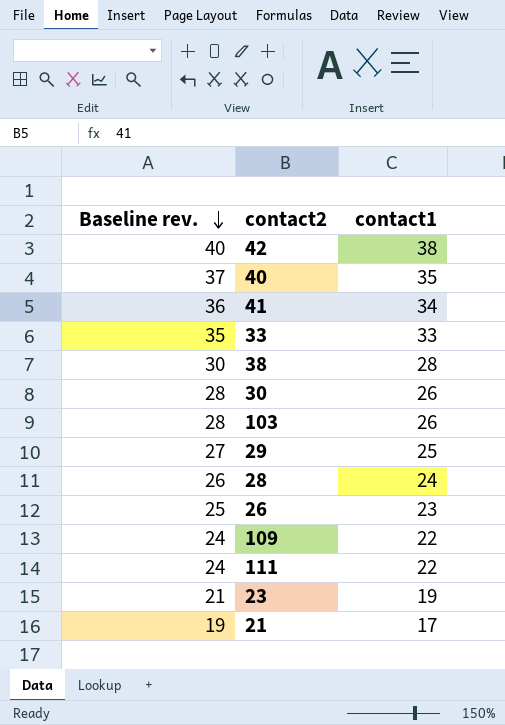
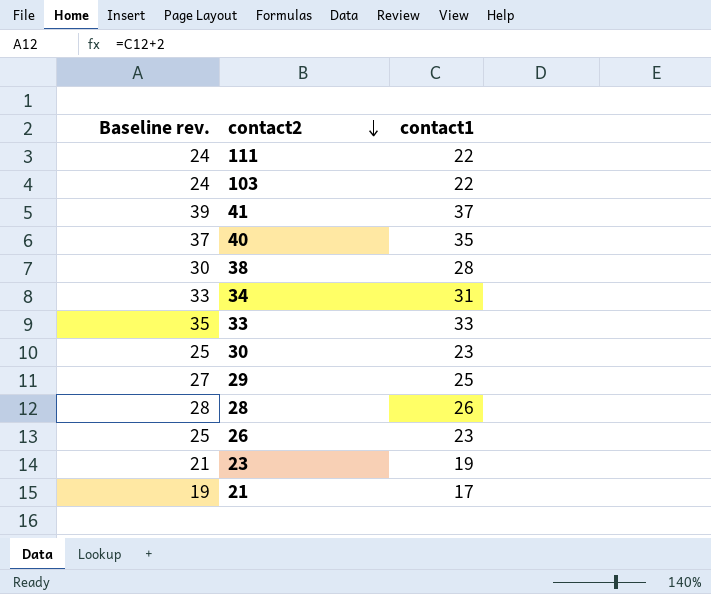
row order: Baseline rev. descending -> contact2 descending
row 42: 40 | 38 -> none
row 109: 24 | 22 -> none
103 | Baseline rev.: 28 -> 24
103 | contact1: 26 -> 22
41 | Baseline rev.: 36 -> 39
41 | contact1: 34 -> 37
row 34: none -> 33 | 31
30 | Baseline rev.: 28 -> 25
30 | contact1: 26 -> 23
28 | Baseline rev.: 26 -> 28
28 | contact1: 24 -> 26

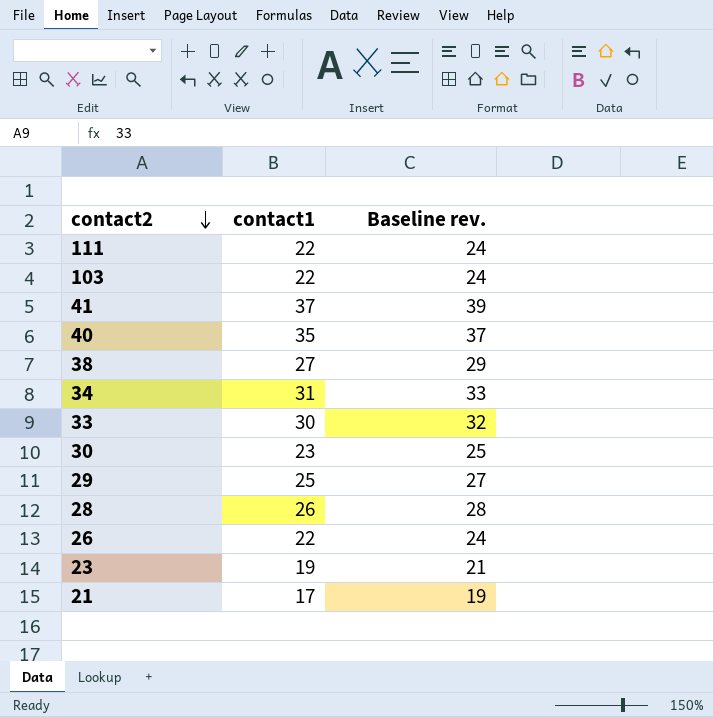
column Baseline rev. | position: 1 -> 3
38 | contact1: 28 -> 27
38 | Baseline rev.: 30 -> 29
33 | contact1: 33 -> 30
33 | Baseline rev.: 35 -> 32
26 | contact1: 23 -> 22
26 | Baseline rev.: 25 -> 24

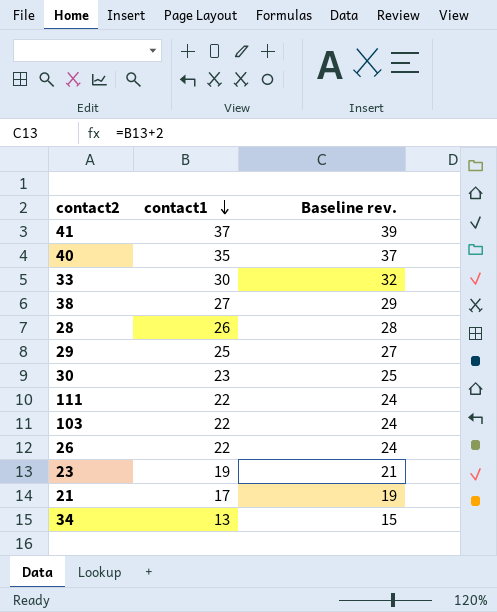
row order: contact2 descending -> contact1 descending
34 | contact1: 31 -> 13
34 | Baseline rev.: 33 -> 15

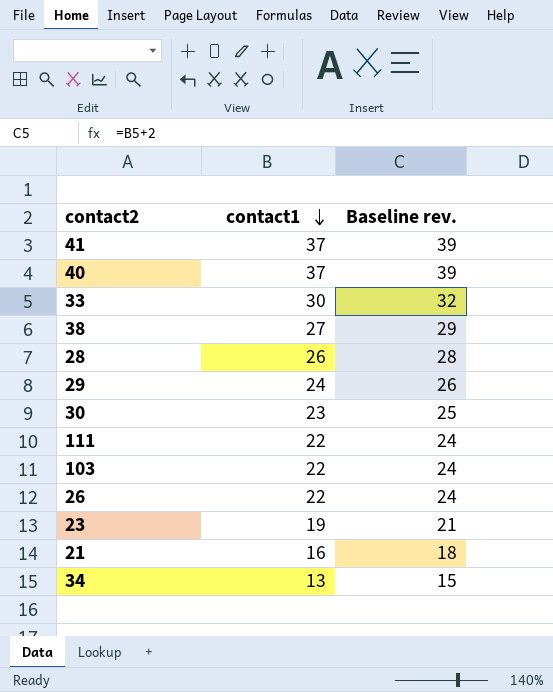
40 | contact1: 35 -> 37
40 | Baseline rev.: 37 -> 39
29 | contact1: 25 -> 24
29 | Baseline rev.: 27 -> 26
21 | contact1: 17 -> 16
21 | Baseline rev.: 19 -> 18

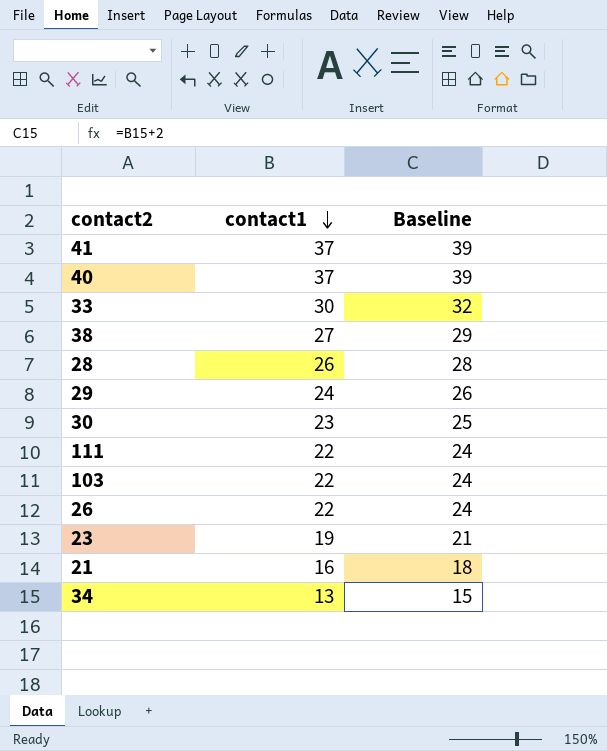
column name: Baseline rev. -> Baseline

